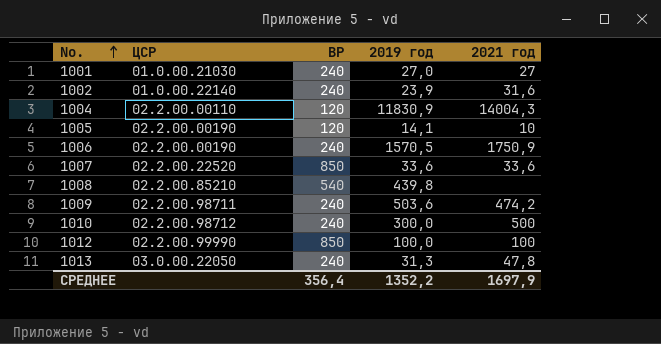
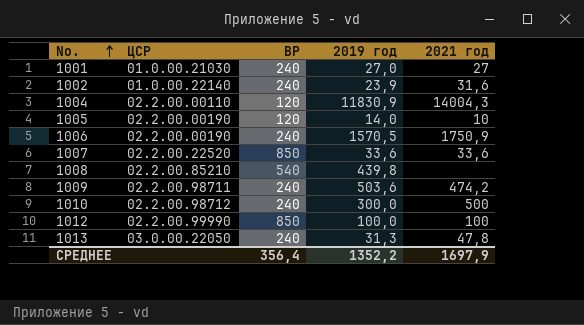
1005 | 2019 год: 14,1 -> 14,0

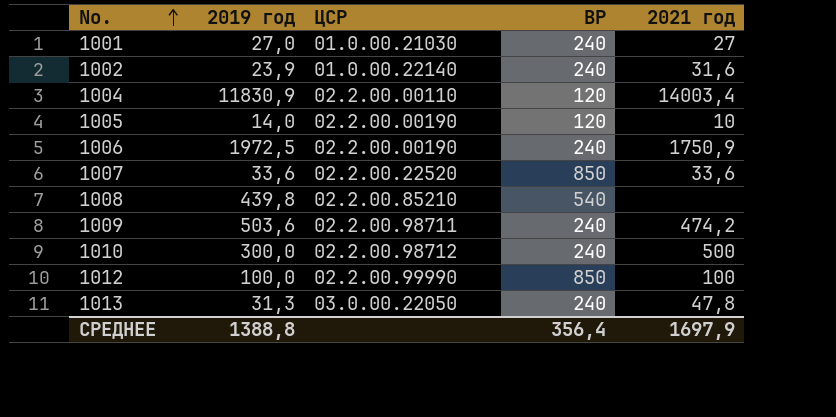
column 2019 год | position: 4 -> 2
1004 | 2021 год: 14004,3 -> 14003,4
1006 | 2019 год: 1570,5 -> 1972,5
СРЕДНЕЕ | 2019 год: 1352,2 -> 1388,8

